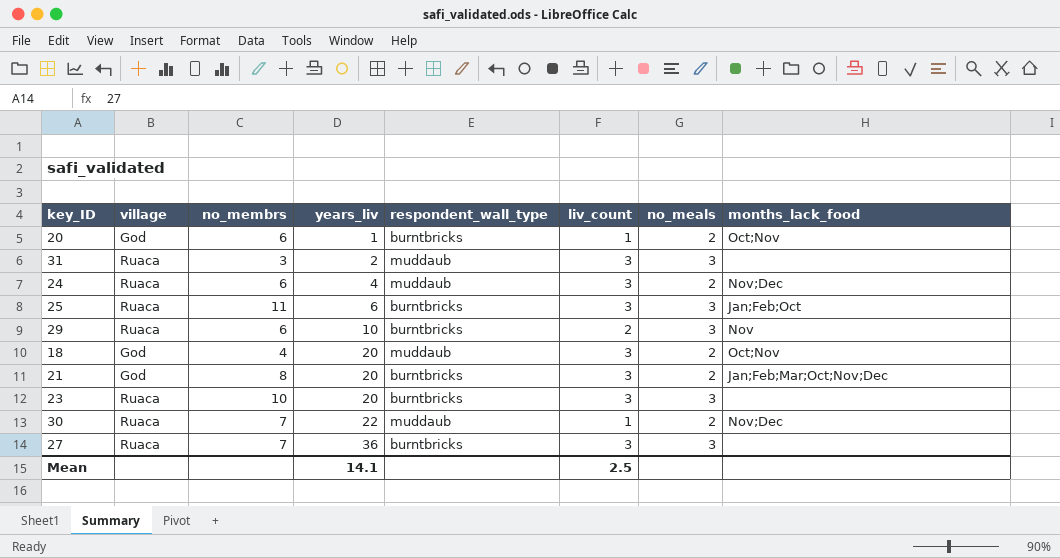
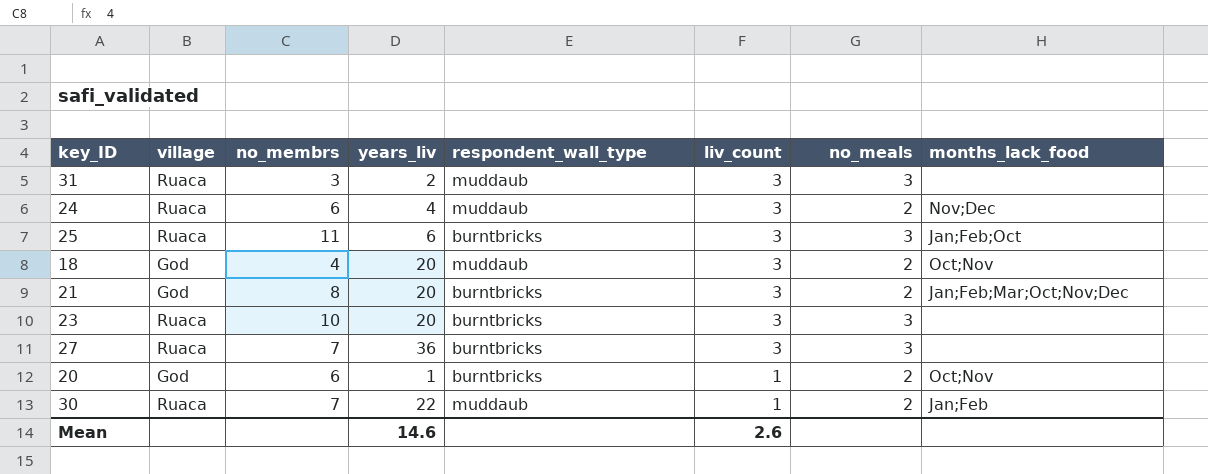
row order: years_liv ascending -> liv_count descending
row 29: Ruaca | 6 | 10 | burntbricks | 2 | 3 | Nov -> none
30 | months_lack_food: Nov;Dec -> Jan;Feb
Mean | years_liv: 14.1 -> 14.6
Mean | liv_count: 2.5 -> 2.6

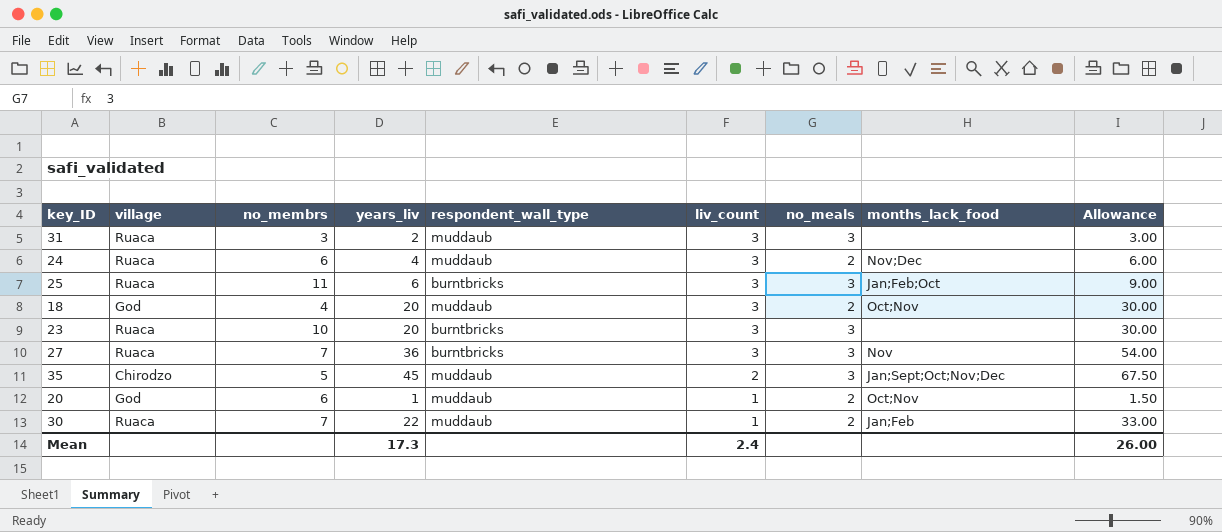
column Allowance | formula: none -> [years_liv] * 1.5
row 21: God | 8 | 20 | burntbricks | 3 | 2 | Jan;Feb;Mar;Oct;Nov;Dec -> none
27 | months_lack_food: none -> Nov
row 35: none -> Chirodzo | 5 | 45 | muddaub | 2 | 3 | Jan;Sept;Oct;Nov;Dec | 67.50
20 | respondent_wall_type: burntbricks -> muddaub
Mean | years_liv: 14.6 -> 17.3
Mean | liv_count: 2.6 -> 2.4

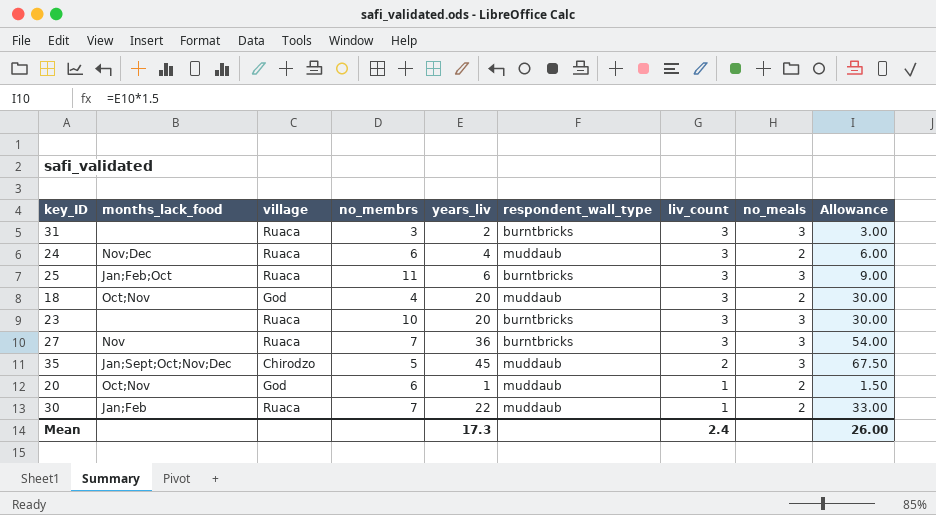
column months_lack_food | position: 8 -> 2
31 | respondent_wall_type: muddaub -> burntbricks

